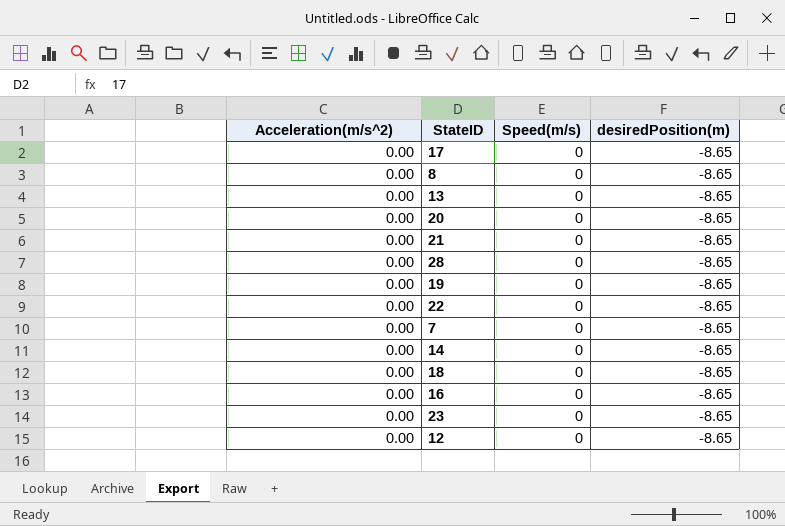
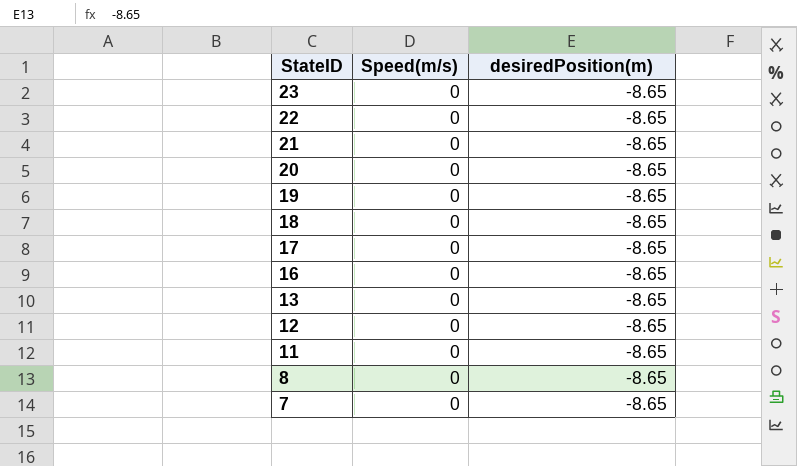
row order: none -> StateID descending
column Acceleration(m/s^2) | position: 1 -> none
row 28: 0.00 | 0 | -8.65 -> none
row 14: 0.00 | 0 | -8.65 -> none
row 11: none -> 0 | -8.65

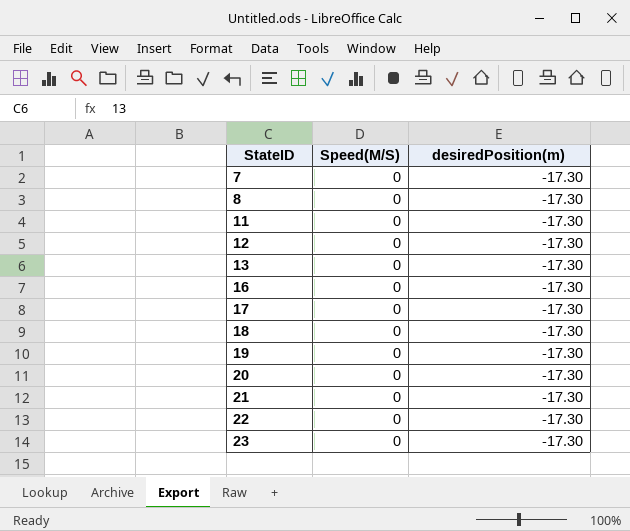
row order: StateID descending -> StateID ascending
column name: Speed(m/s) -> Speed(M/S)
7 | desiredPosition(m): -8.65 -> -17.30
8 | desiredPosition(m): -8.65 -> -17.30
11 | desiredPosition(m): -8.65 -> -17.30
12 | desiredPosition(m): -8.65 -> -17.30
13 | desiredPosition(m): -8.65 -> -17.30
16 | desiredPosition(m): -8.65 -> -17.30
17 | desiredPosition(m): -8.65 -> -17.30
18 | desiredPosition(m): -8.65 -> -17.30
19 | desiredPosition(m): -8.65 -> -17.30
20 | desiredPosition(m): -8.65 -> -17.30
21 | desiredPosition(m): -8.65 -> -17.30
22 | desiredPosition(m): -8.65 -> -17.30
23 | desiredPosition(m): -8.65 -> -17.30

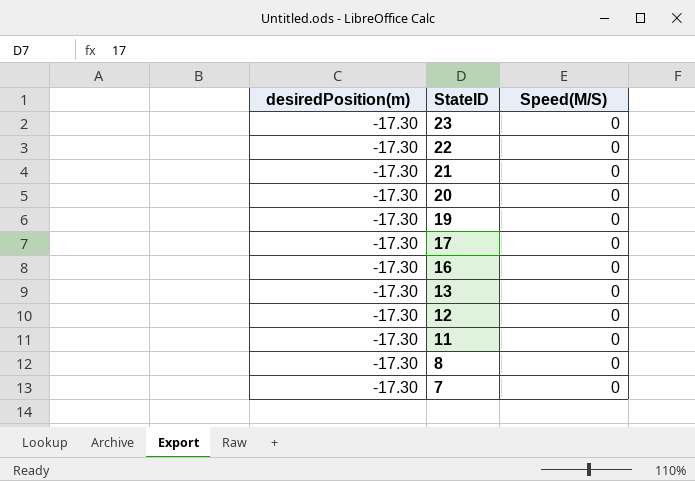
row order: StateID ascending -> StateID descending
column desiredPosition(m) | position: 3 -> 1
row 18: 0 | -17.30 -> none

